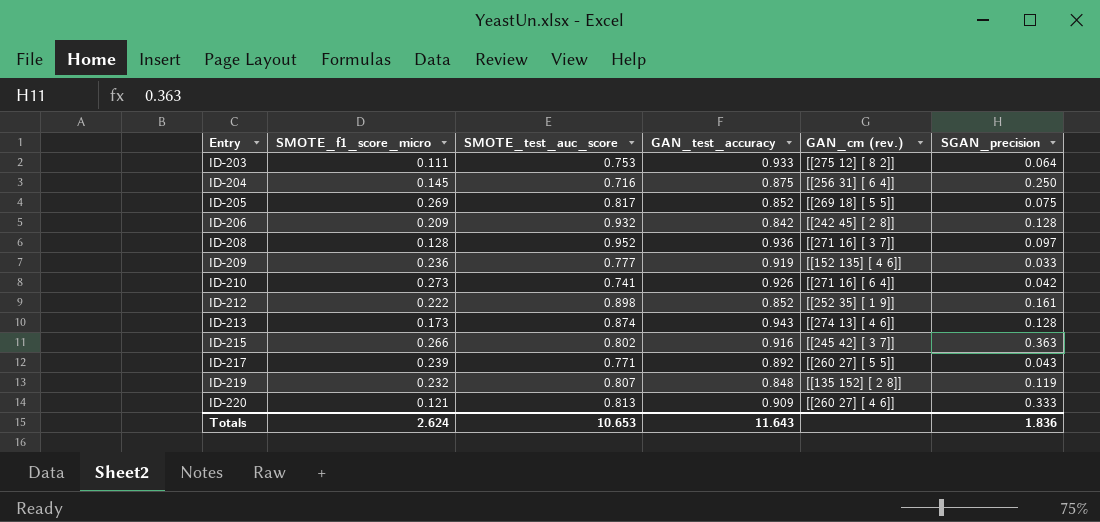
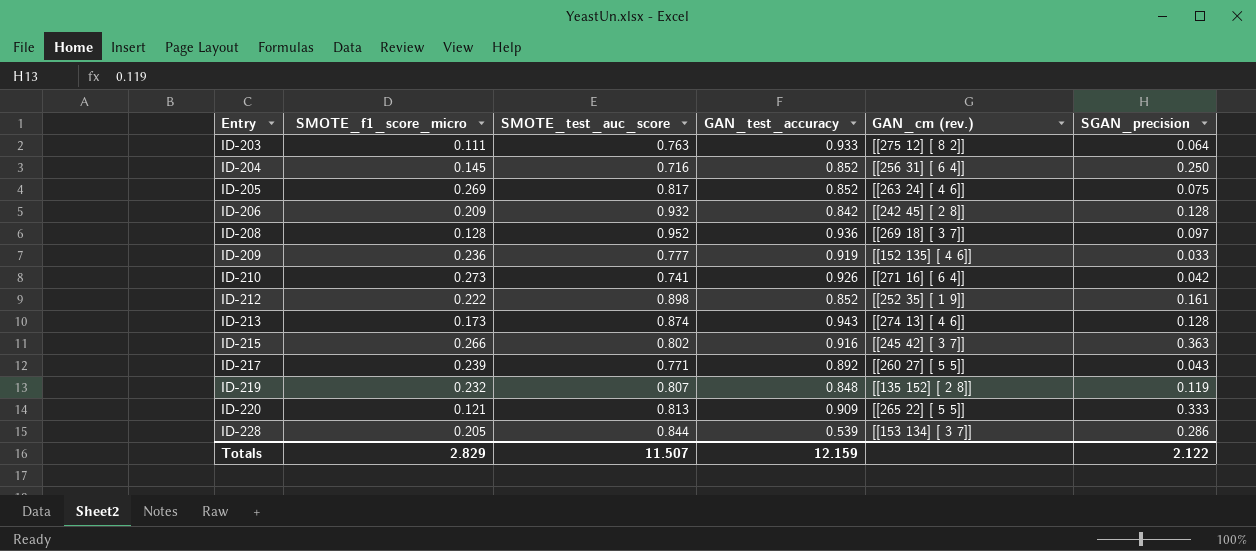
ID-203 | SMOTE_test_auc_score: 0.753 -> 0.763
ID-204 | GAN_test_accuracy: 0.875 -> 0.852
ID-205 | GAN_cm (rev.): [[269 18] [ 5 5]] -> [[263 24] [ 4 6]]
ID-208 | GAN_cm (rev.): [[271 16] [ 3 7]] -> [[269 18] [ 3 7]]
ID-220 | GAN_cm (rev.): [[260 27] [ 4 6]] -> [[265 22] [ 5 5]]
row ID-228: none -> 0.205 | 0.844 | 0.539 | [[153 134] [ 3 7]] | 0.286
Totals | SMOTE_f1_score_micro: 2.624 -> 2.829
Totals | SMOTE_test_auc_score: 10.653 -> 11.507
Totals | GAN_test_accuracy: 11.643 -> 12.159
Totals | SGAN_precision: 1.836 -> 2.122

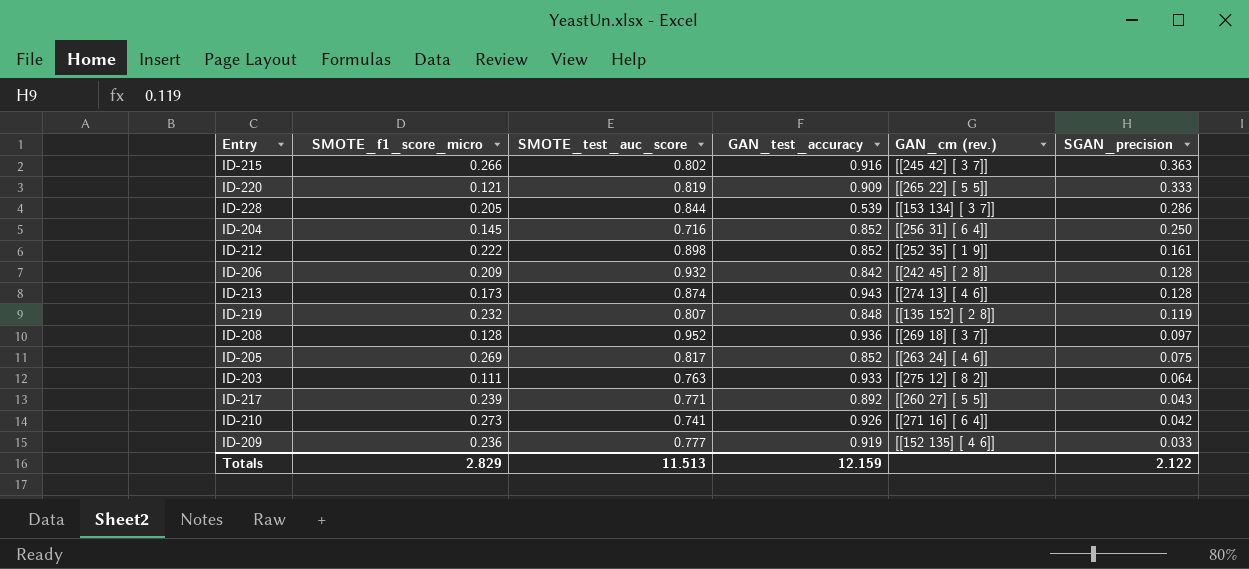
row order: Entry ascending -> SGAN_precision descending
ID-220 | SMOTE_test_auc_score: 0.813 -> 0.819
Totals | SMOTE_test_auc_score: 11.507 -> 11.513

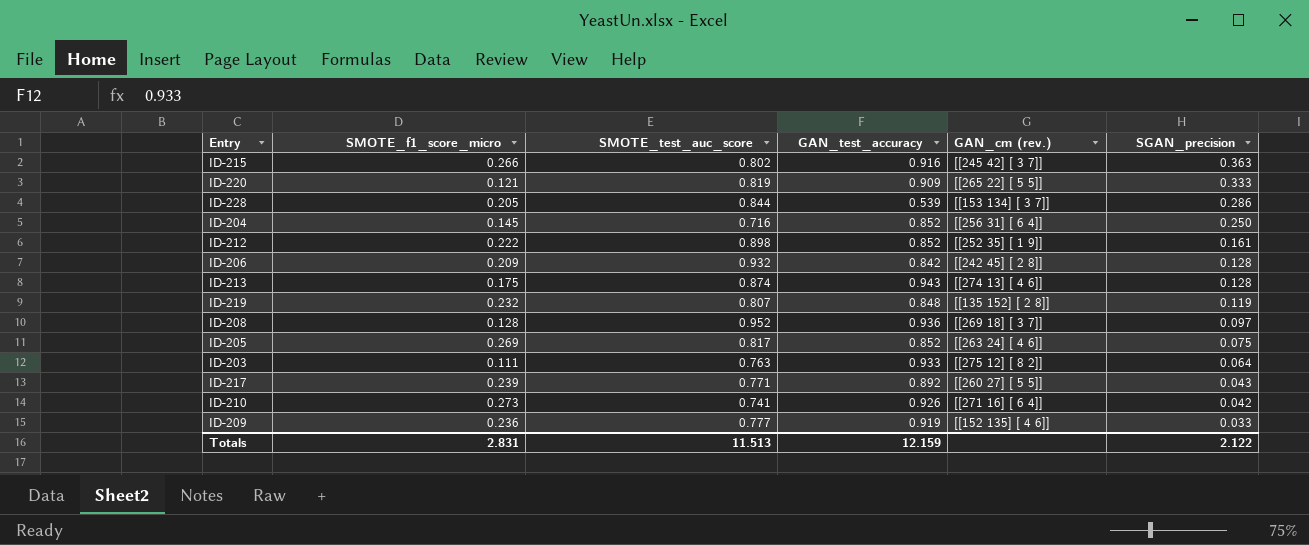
ID-213 | SMOTE_f1_score_micro: 0.173 -> 0.175
Totals | SMOTE_f1_score_micro: 2.829 -> 2.831

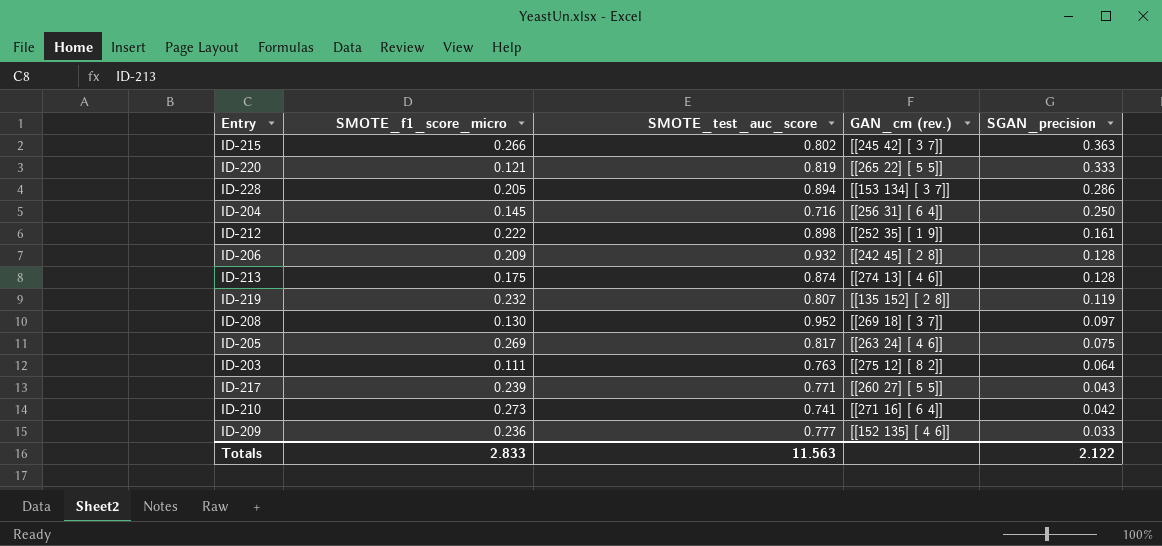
column GAN_test_accuracy | position: 4 -> none
ID-228 | SMOTE_test_auc_score: 0.844 -> 0.894
ID-208 | SMOTE_f1_score_micro: 0.128 -> 0.130
Totals | SMOTE_f1_score_micro: 2.831 -> 2.833
Totals | SMOTE_test_auc_score: 11.513 -> 11.563

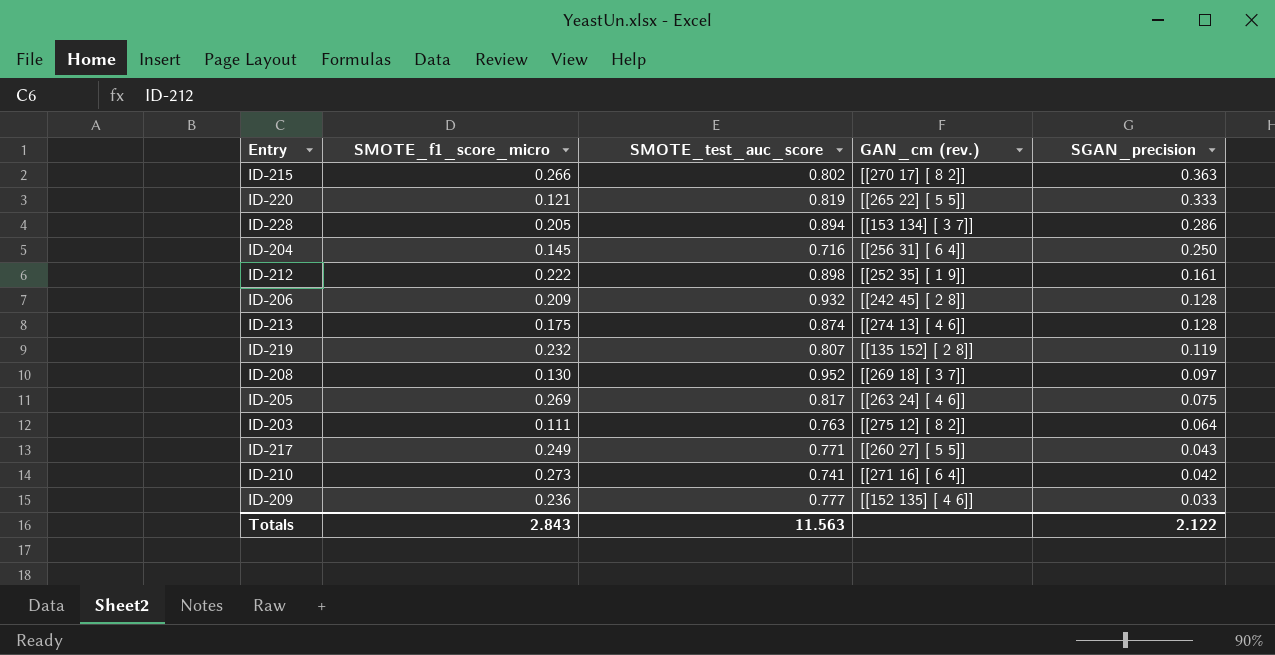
ID-215 | GAN_cm (rev.): [[245 42] [ 3 7]] -> [[270 17] [ 8 2]]
ID-217 | SMOTE_f1_score_micro: 0.239 -> 0.249
Totals | SMOTE_f1_score_micro: 2.833 -> 2.843

